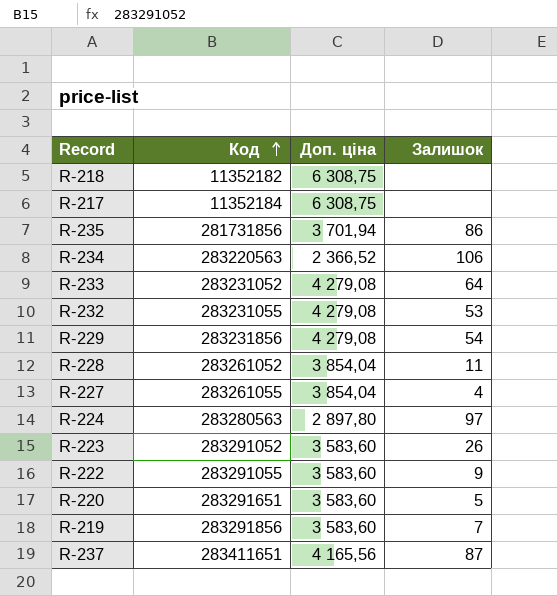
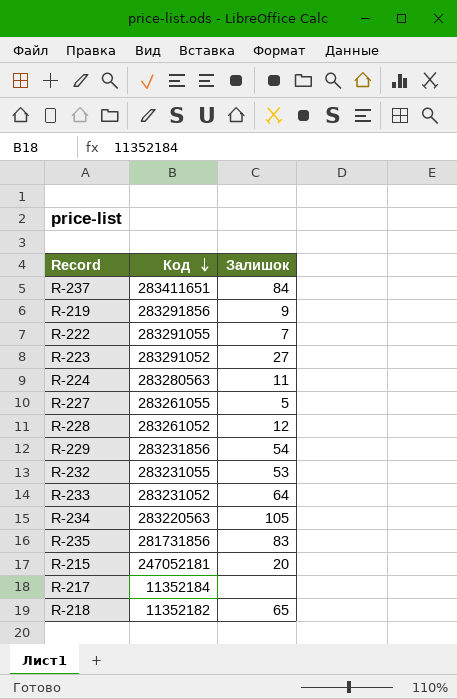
row order: Код ascending -> Код descending
column Доп. ціна | position: 3 -> none
row R-220: 283291651 | 3 583,60 | 5 -> none
R-237 | Залишок: 87 -> 84
R-219 | Залишок: 7 -> 9
R-222 | Залишок: 9 -> 7
R-223 | Залишок: 26 -> 27
R-224 | Залишок: 97 -> 11
R-227 | Залишок: 4 -> 5
R-228 | Залишок: 11 -> 12
R-234 | Залишок: 106 -> 105
R-235 | Залишок: 86 -> 83
row R-215: none -> 247052181 | 20
R-218 | Залишок: none -> 65

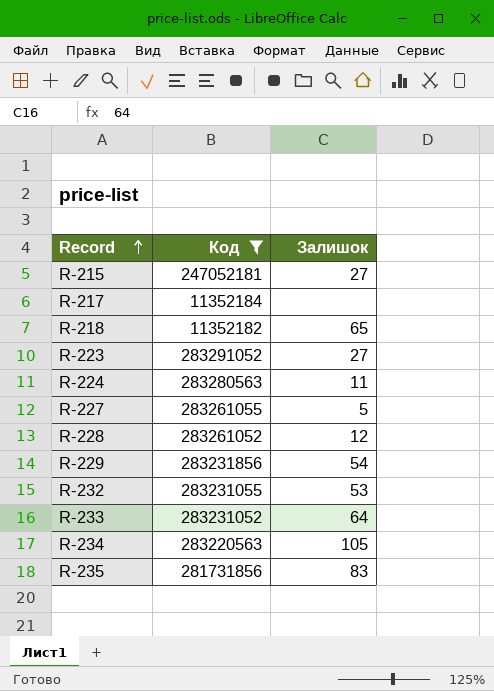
filter: none -> Код <= 283291052
row order: Код descending -> Record ascending
R-215 | Залишок: 20 -> 27

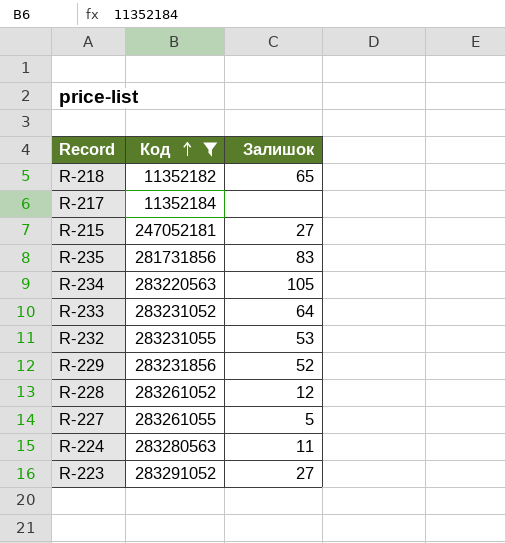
row order: Record ascending -> Код ascending
R-229 | Залишок: 54 -> 52

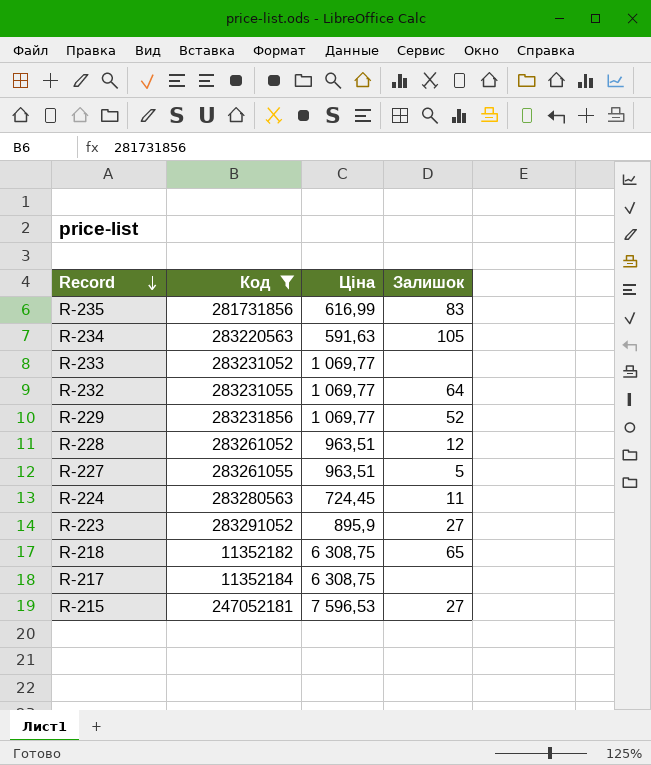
row order: Код ascending -> Record descending
column Ціна | position: none -> 3
R-233 | Залишок: 64 -> none
R-232 | Залишок: 53 -> 64

